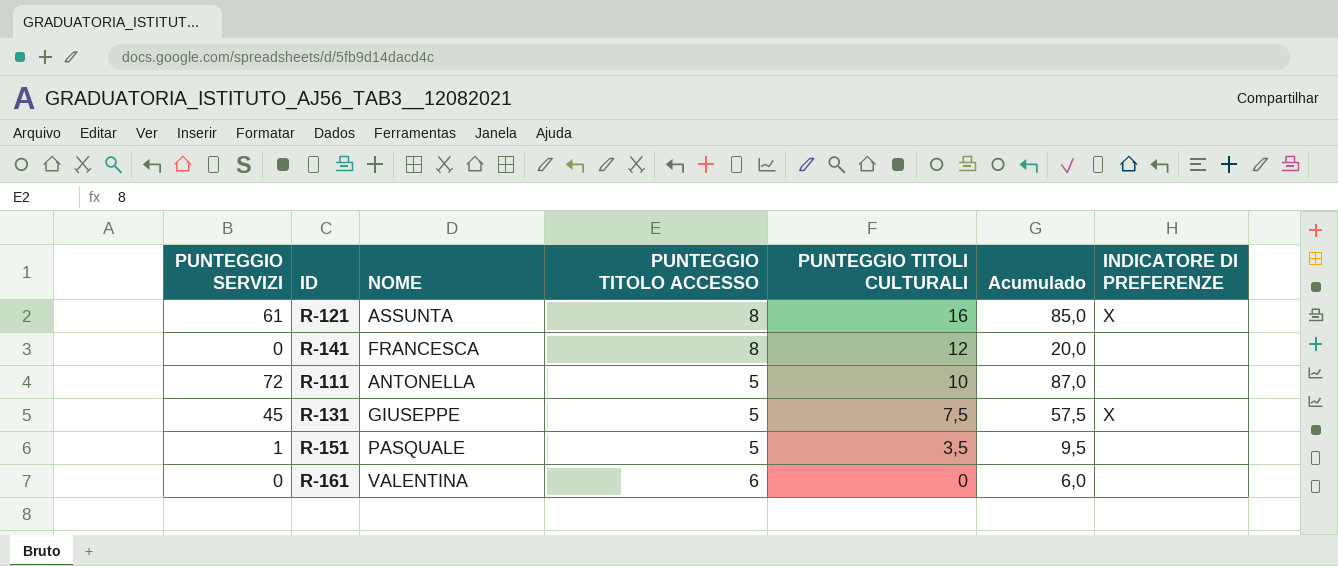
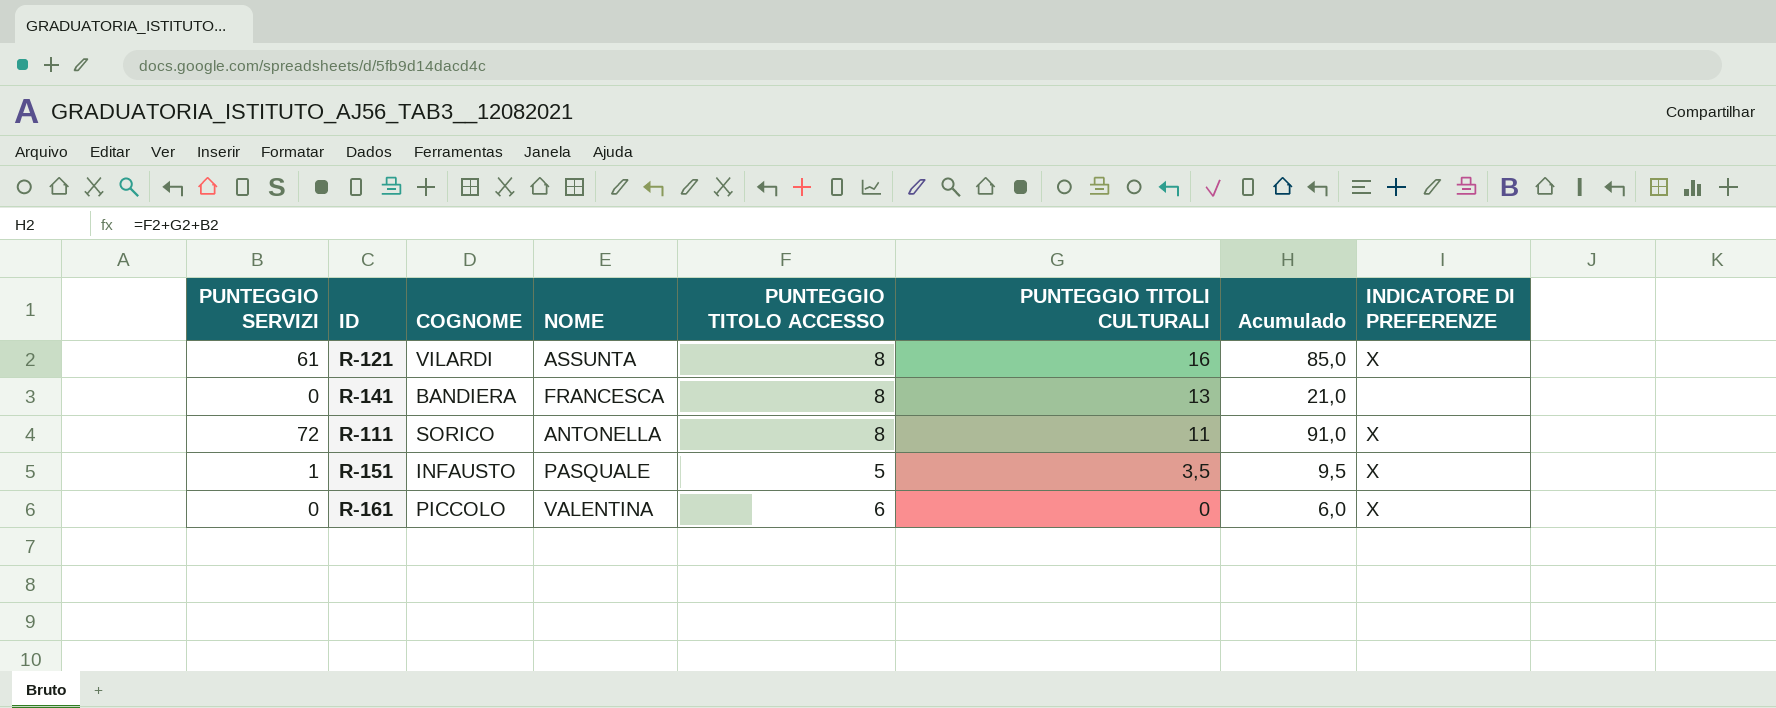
column COGNOME | position: none -> 3
row R-131: 45 | GIUSEPPE | 5 | 7,5 | 57,5 | X -> none
R-141 | PUNTEGGIO TITOLI CULTURALI: 12 -> 13
R-141 | Acumulado: 20,0 -> 21,0
R-111 | PUNTEGGIO TITOLO ACCESSO: 5 -> 8
R-111 | PUNTEGGIO TITOLI CULTURALI: 10 -> 11
R-111 | Acumulado: 87,0 -> 91,0
R-111 | INDICATORE DI PREFERENZE: none -> X
R-151 | INDICATORE DI PREFERENZE: none -> X
R-161 | INDICATORE DI PREFERENZE: none -> X

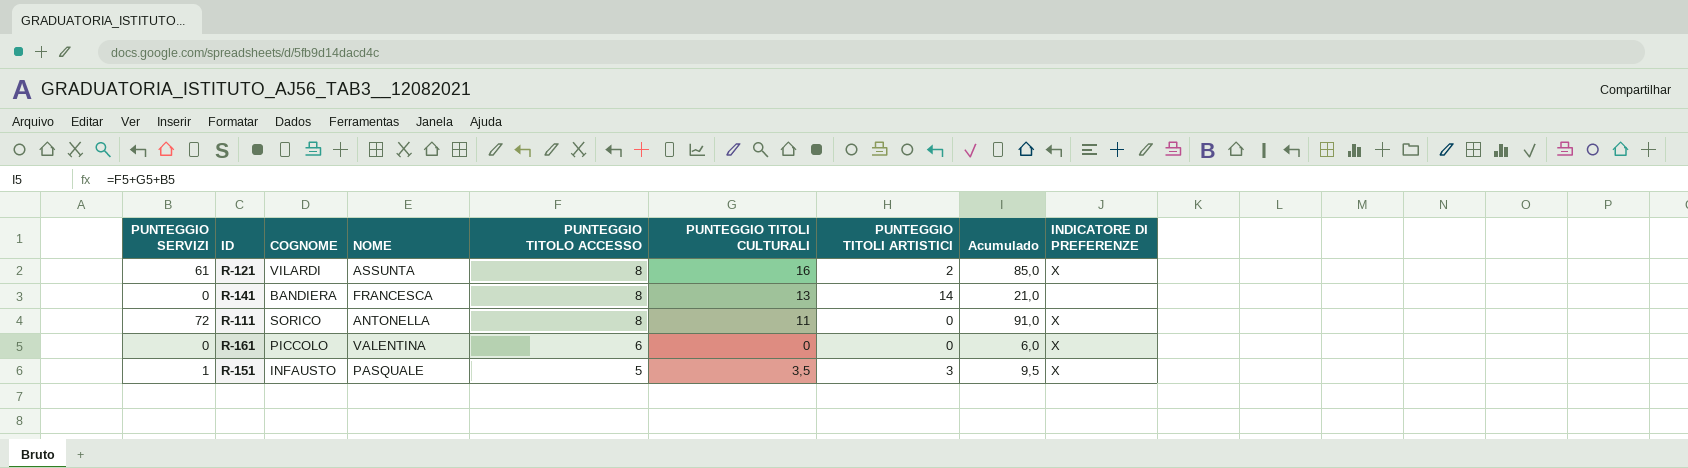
row order: PUNTEGGIO TITOLI CULTURALI descending -> PUNTEGGIO TITOLO ACCESSO descending
column PUNTEGGIO TITOLI ARTISTICI | position: none -> 7

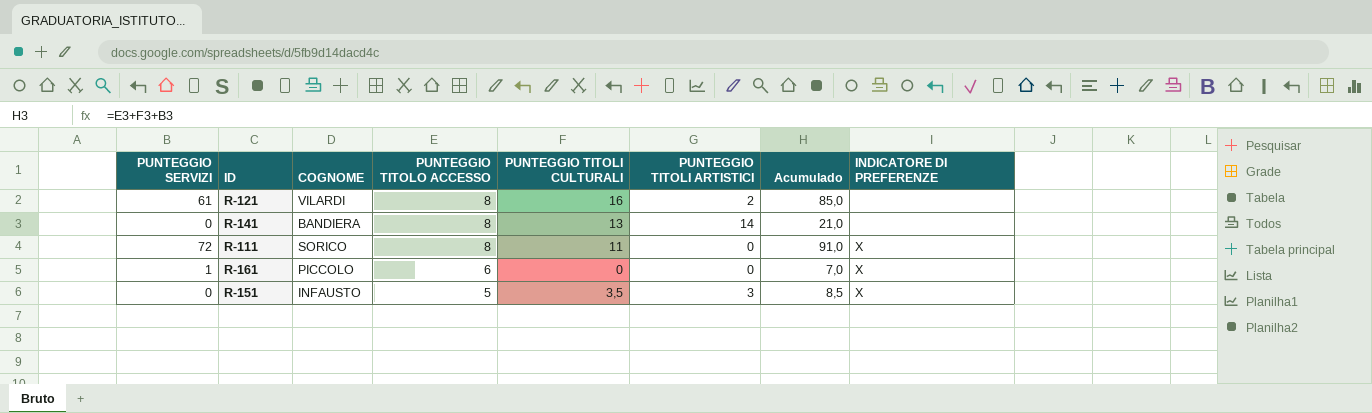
column NOME | position: 4 -> none
R-121 | INDICATORE DI PREFERENZE: X -> none
R-161 | PUNTEGGIO SERVIZI: 0 -> 1
R-161 | Acumulado: 6,0 -> 7,0
R-151 | PUNTEGGIO SERVIZI: 1 -> 0
R-151 | Acumulado: 9,5 -> 8,5

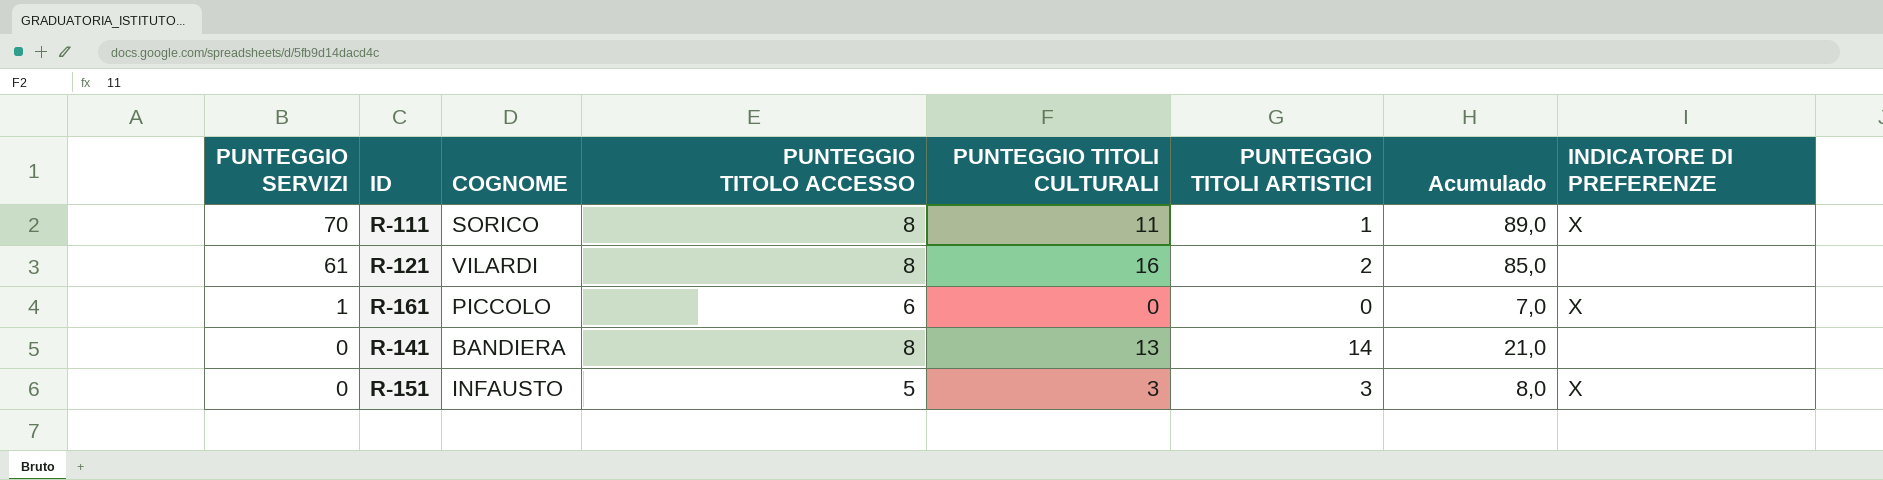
row order: PUNTEGGIO TITOLO ACCESSO descending -> PUNTEGGIO SERVIZI descending
R-111 | PUNTEGGIO SERVIZI: 72 -> 70
R-111 | PUNTEGGIO TITOLI ARTISTICI: 0 -> 1
R-111 | Acumulado: 91,0 -> 89,0
R-151 | PUNTEGGIO TITOLI CULTURALI: 3,5 -> 3
R-151 | Acumulado: 8,5 -> 8,0

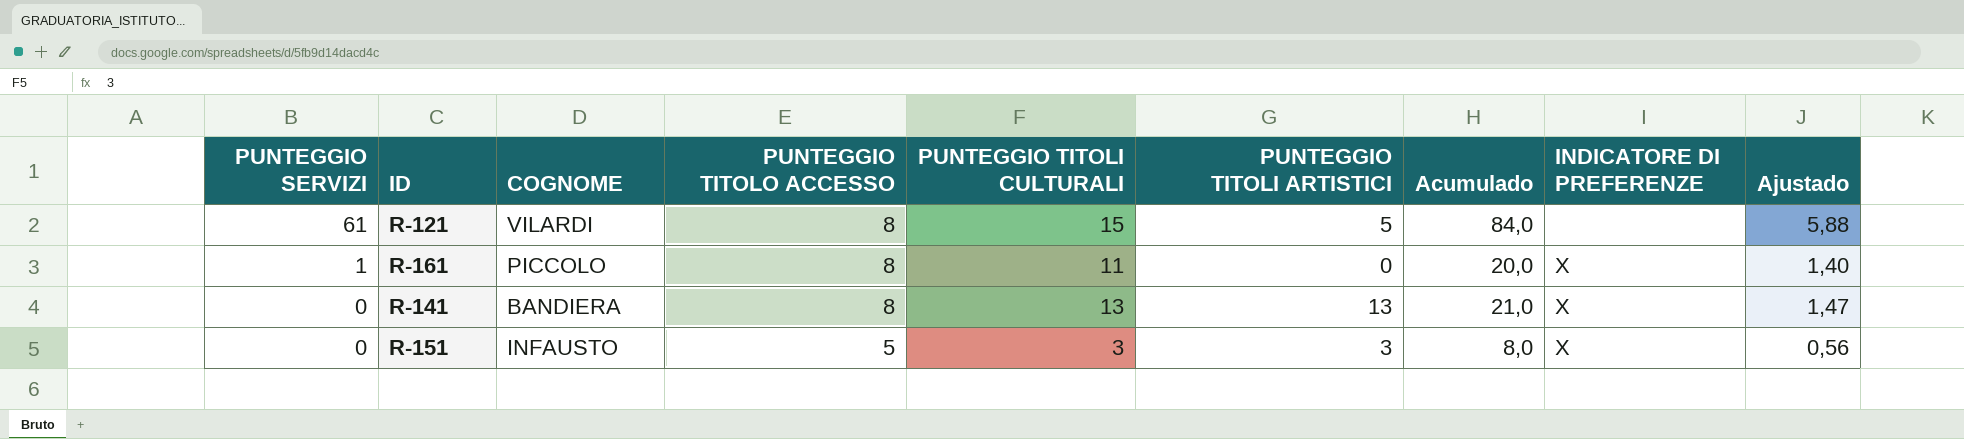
column Ajustado | formula: none -> [Acumulado] * 0,07
row R-111: 70 | SORICO | 8 | 11 | 1 | 89,0 | X -> none
R-121 | PUNTEGGIO TITOLI CULTURALI: 16 -> 15
R-121 | PUNTEGGIO TITOLI ARTISTICI: 2 -> 5
R-121 | Acumulado: 85,0 -> 84,0
R-161 | PUNTEGGIO TITOLO ACCESSO: 6 -> 8
R-161 | PUNTEGGIO TITOLI CULTURALI: 0 -> 11
R-161 | Acumulado: 7,0 -> 20,0
R-141 | PUNTEGGIO TITOLI ARTISTICI: 14 -> 13
R-141 | INDICATORE DI PREFERENZE: none -> X

